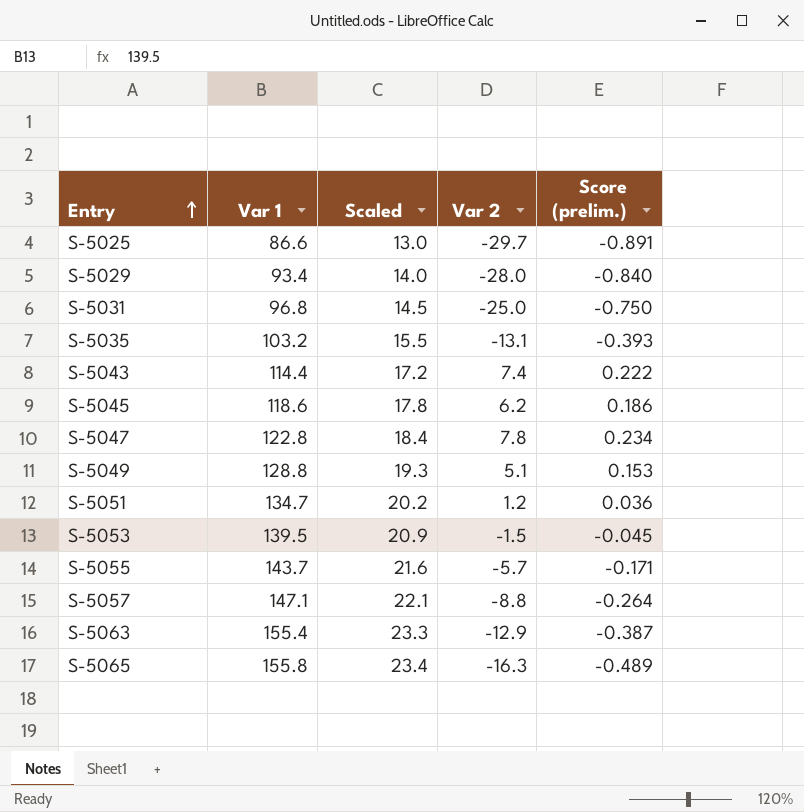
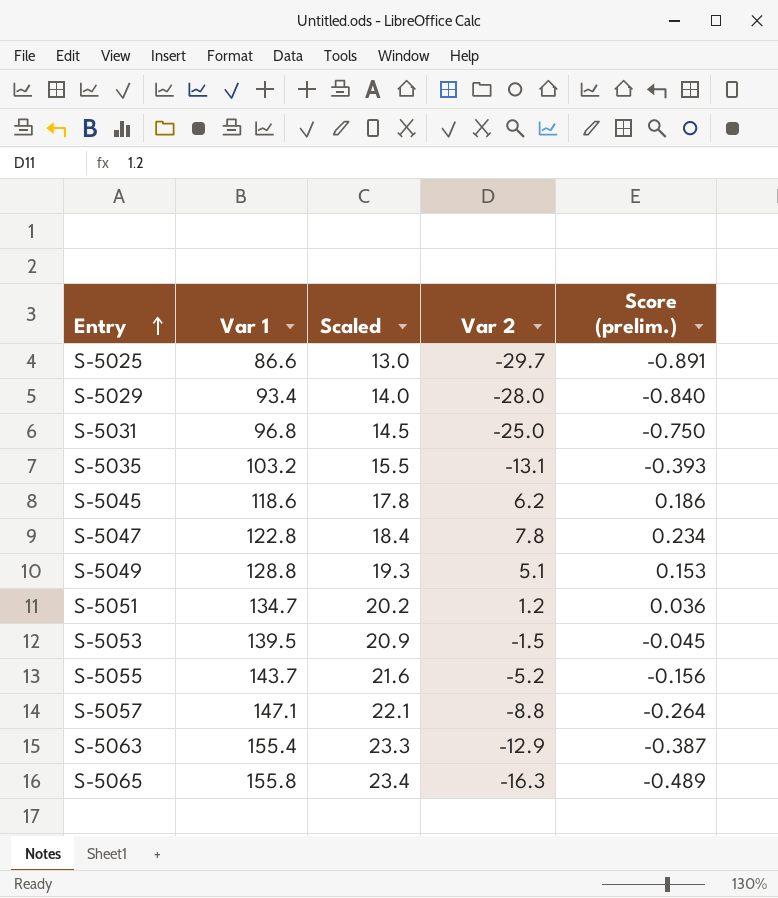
row S-5043: 114.4 | 17.2 | 7.4 | 0.222 -> none
S-5055 | Var 2: -5.7 -> -5.2
S-5055 | Score (prelim.): -0.171 -> -0.156

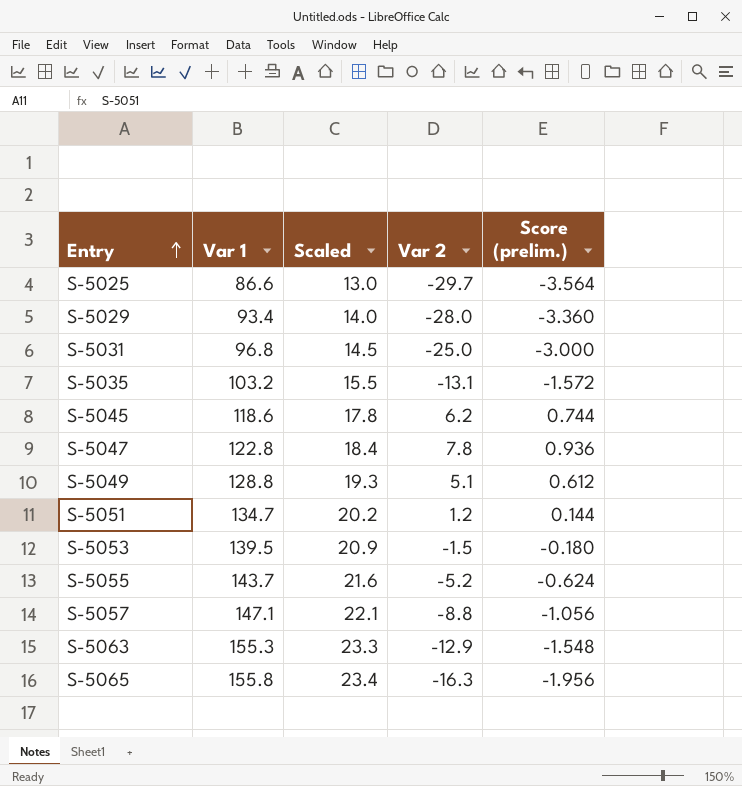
column Score (prelim.) | formula: [Var 2] * 0.03 -> [Var 2] * 0.12
S-5063 | Var 1: 155.4 -> 155.3

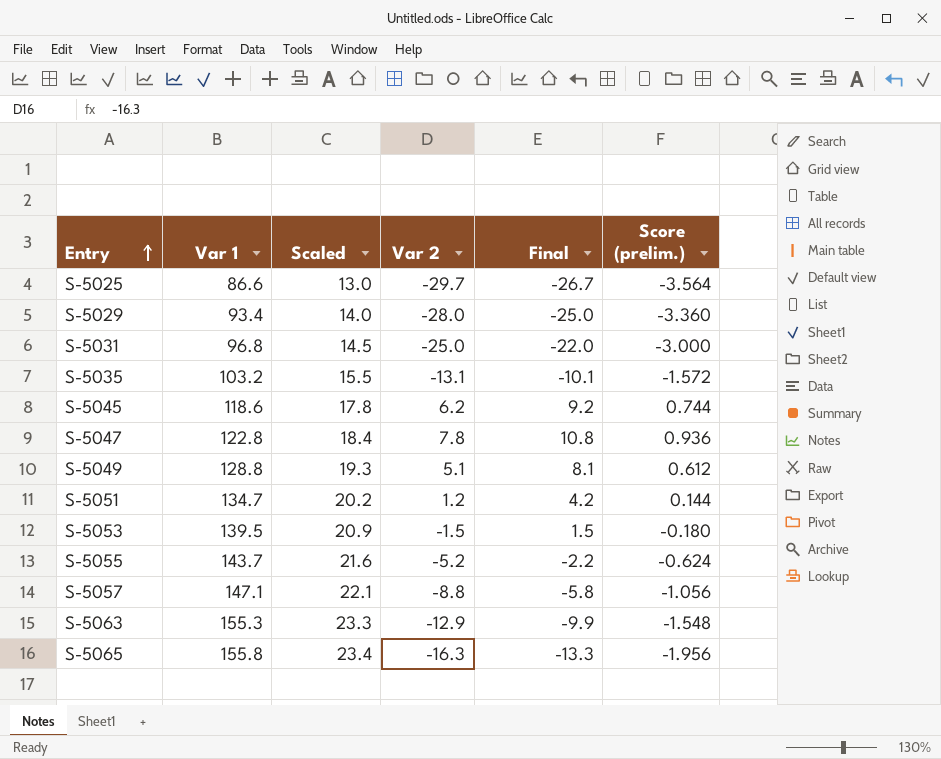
column Final | formula: none -> [Var 2] + 3

